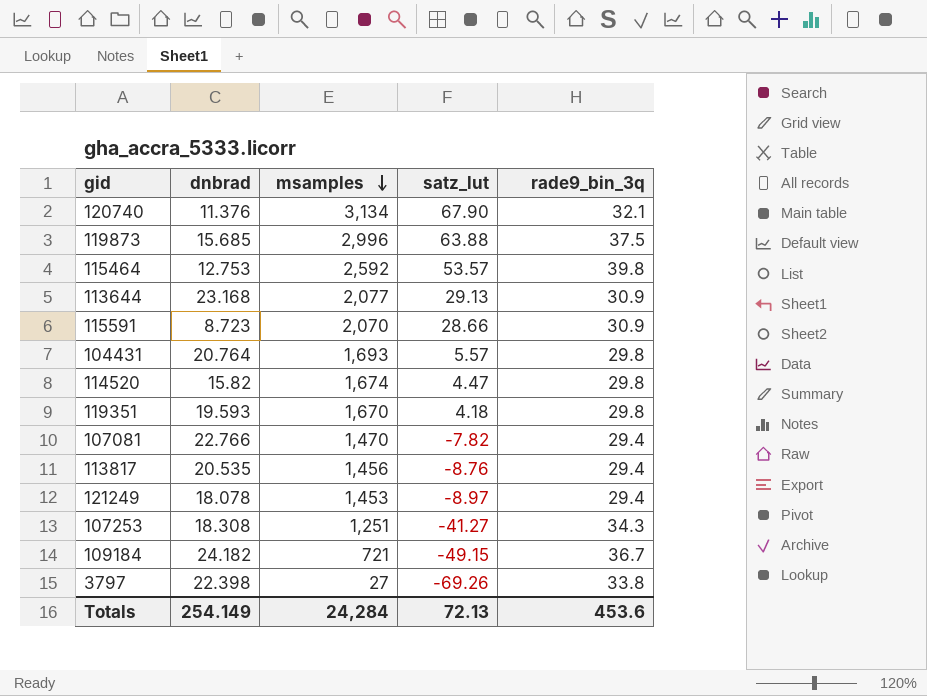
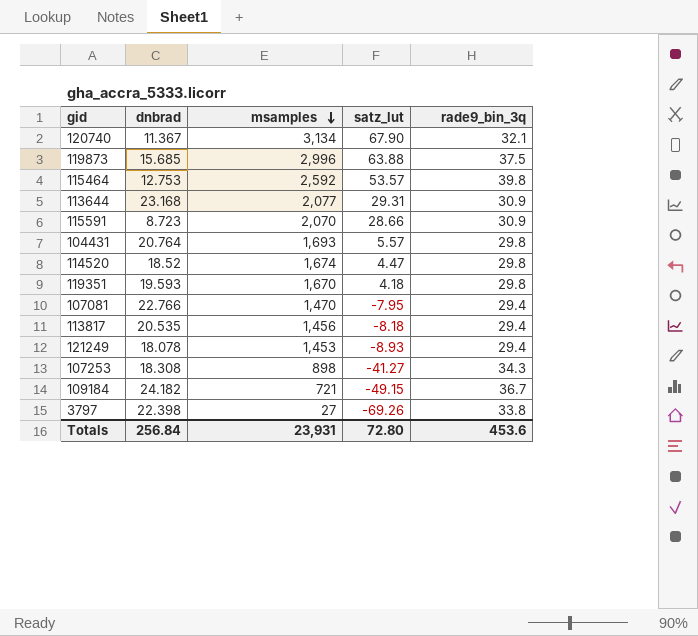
120740 | dnbrad: 11.376 -> 11.367
113644 | satz_lut: 29.13 -> 29.31
114520 | dnbrad: 15.82 -> 18.52
107081 | satz_lut: -7.82 -> -7.95
113817 | satz_lut: -8.76 -> -8.18
121249 | satz_lut: -8.97 -> -8.93
107253 | msamples: 1,251 -> 898
Totals | dnbrad: 254.149 -> 256.84
Totals | msamples: 24,284 -> 23,931
Totals | satz_lut: 72.13 -> 72.80

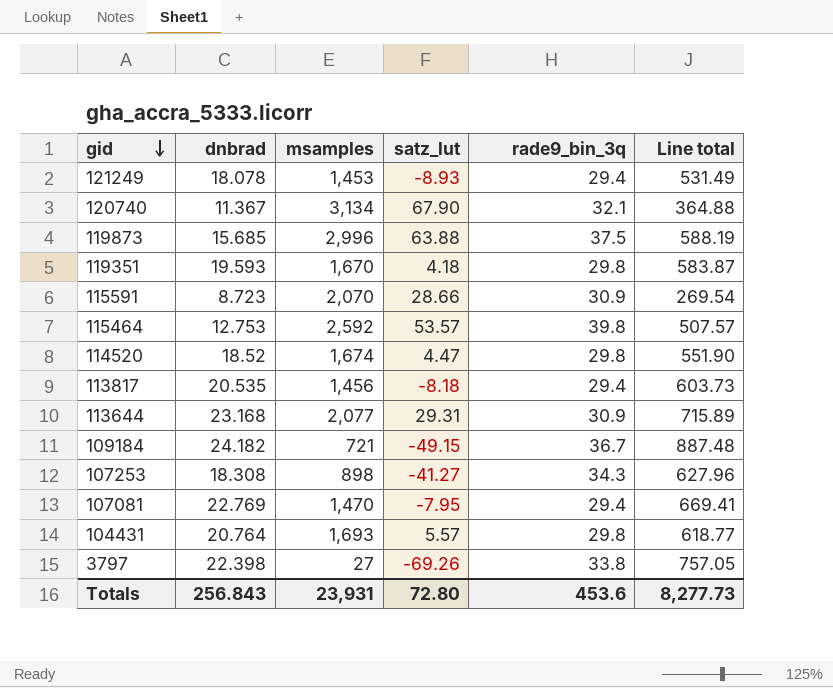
row order: msamples descending -> gid descending
column Line total | formula: none -> [dnbrad] * [rade9_bin_3q]
107081 | dnbrad: 22.766 -> 22.769
Totals | dnbrad: 256.84 -> 256.843

